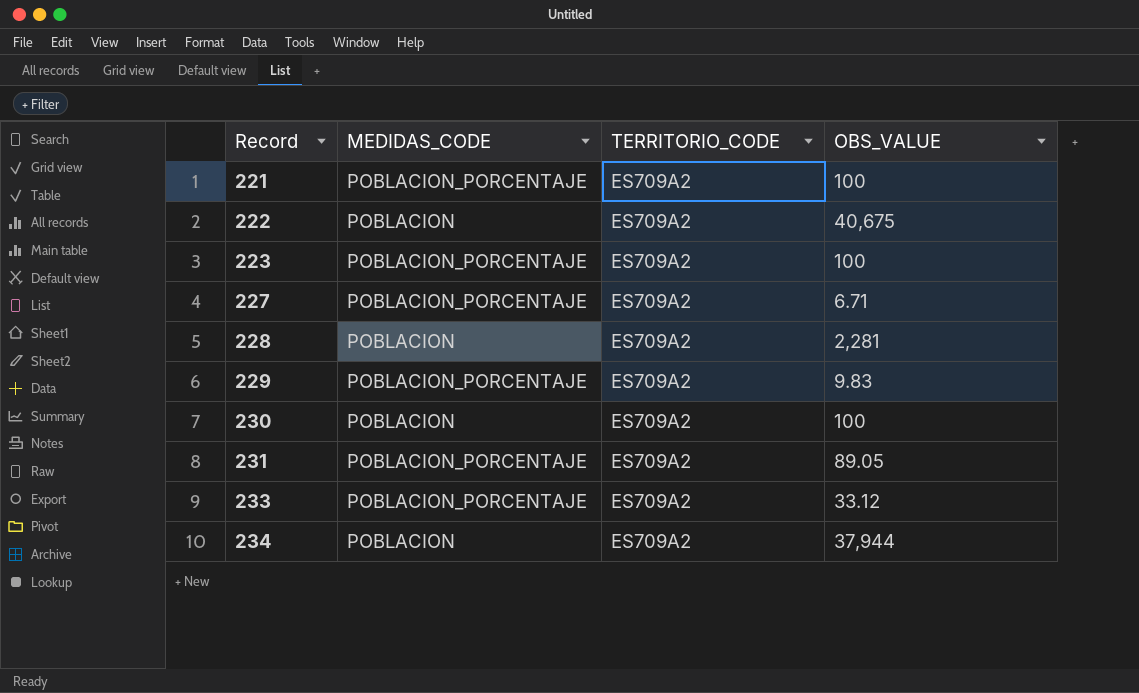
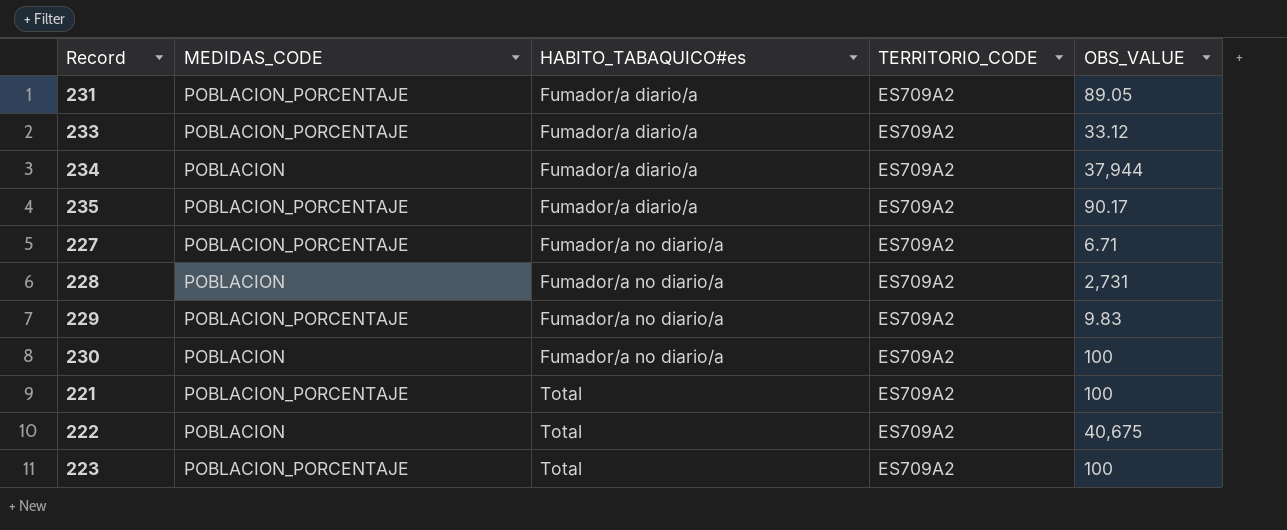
row order: Record ascending -> HABITO_TABAQUICO#es ascending
column HABITO_TABAQUICO#es | position: none -> 3
row 235: none -> POBLACION_PORCENTAJE | Fumador/a diario/a | ES709A2 | 90.17
228 | OBS_VALUE: 2,281 -> 2,731

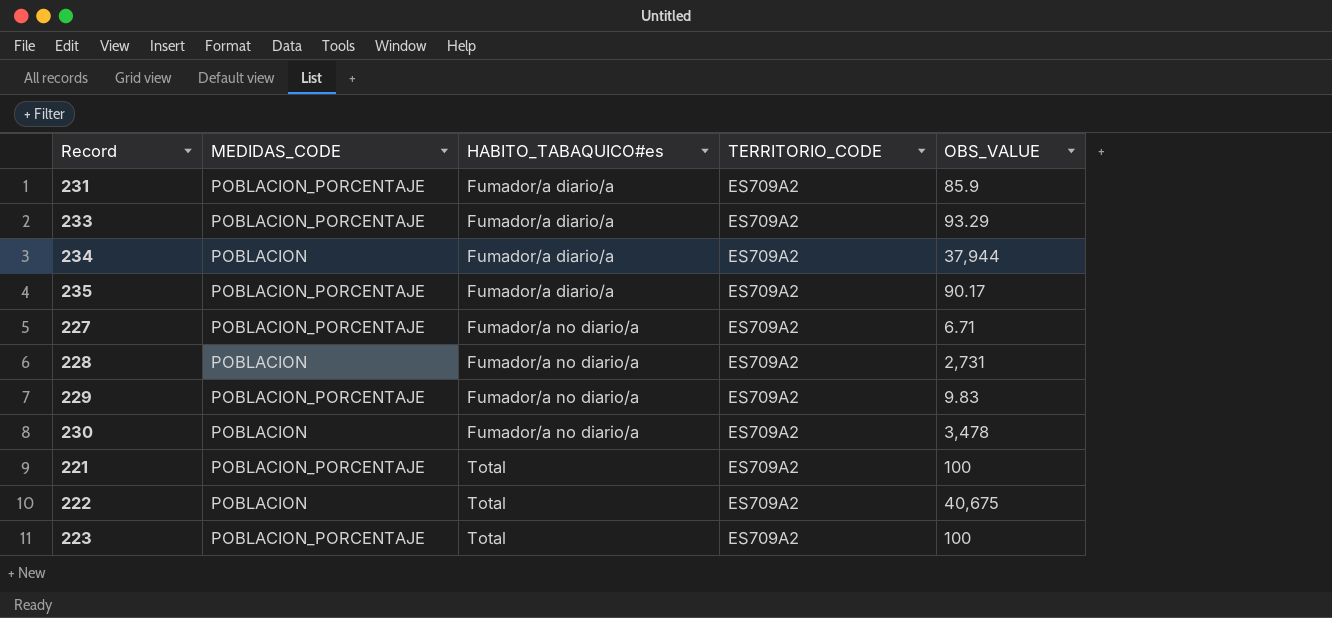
231 | OBS_VALUE: 89.05 -> 85.9
233 | OBS_VALUE: 33.12 -> 93.29
230 | OBS_VALUE: 100 -> 3,478

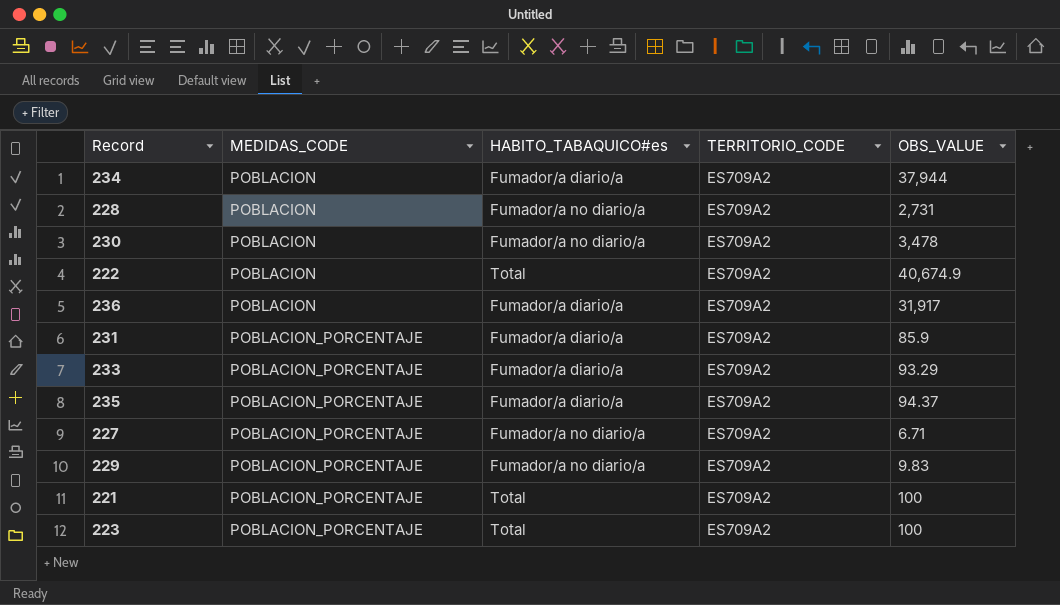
row order: HABITO_TABAQUICO#es ascending -> MEDIDAS_CODE ascending
222 | OBS_VALUE: 40,675 -> 40,674.9
row 236: none -> POBLACION | Fumador/a diario/a | ES709A2 | 31,917
235 | OBS_VALUE: 90.17 -> 94.37

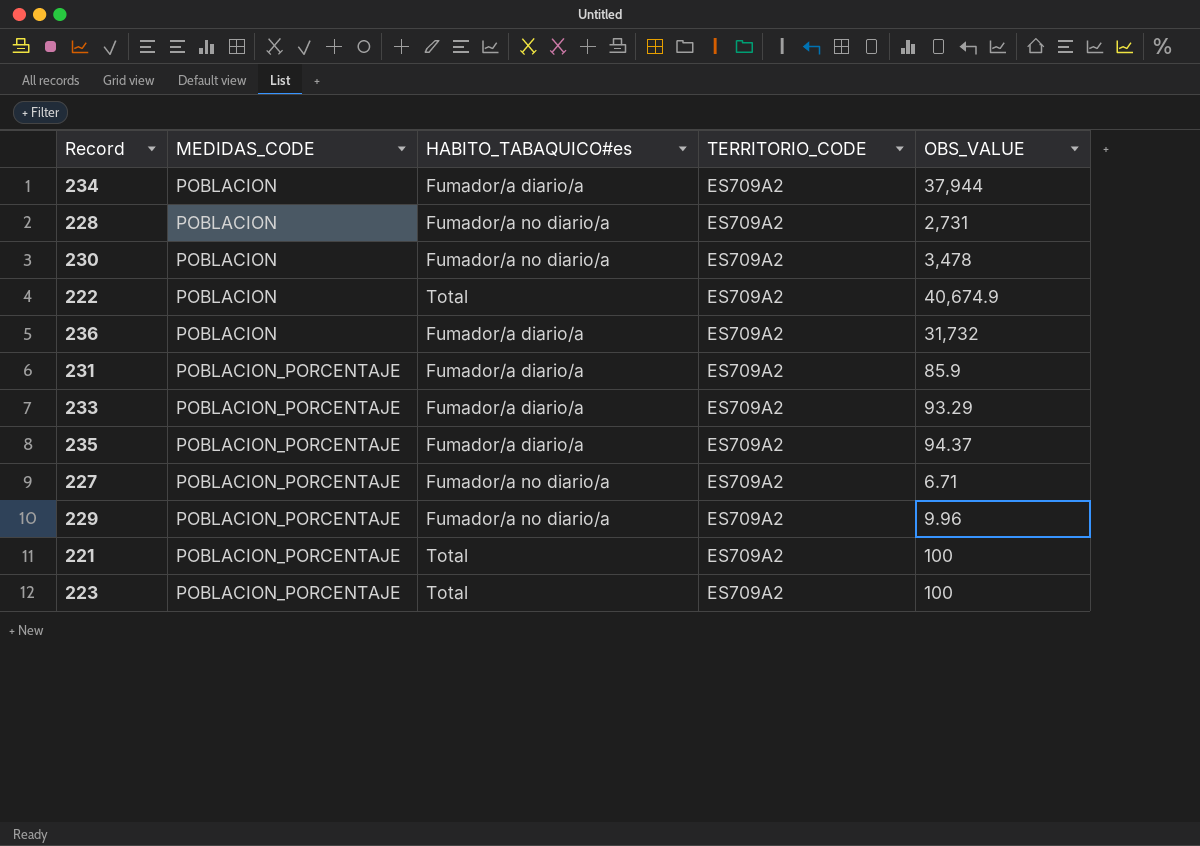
236 | OBS_VALUE: 31,917 -> 31,732
229 | OBS_VALUE: 9.83 -> 9.96

